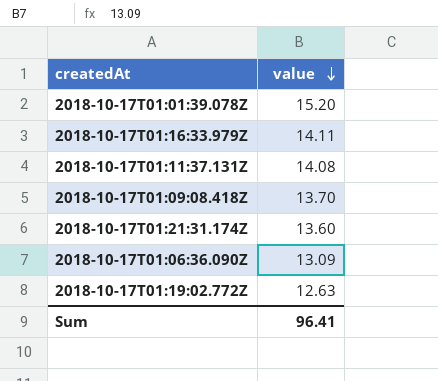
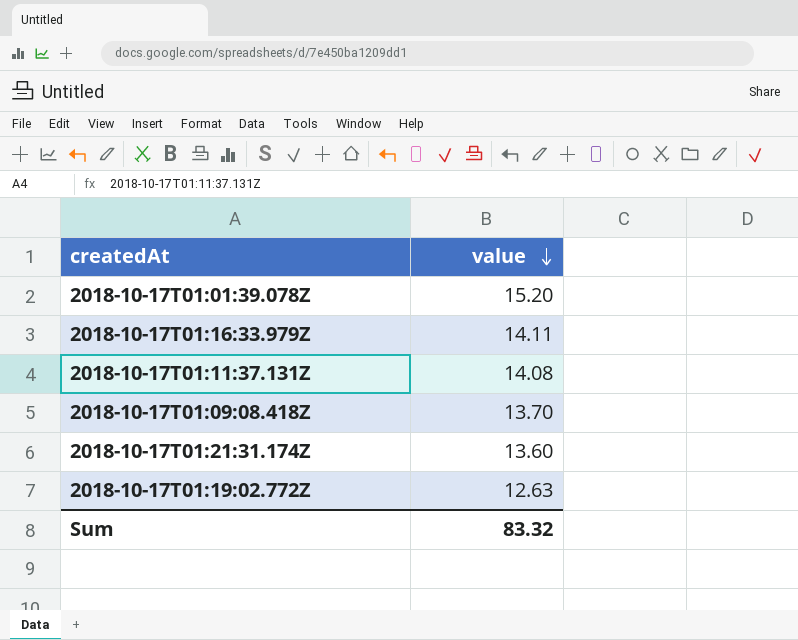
row 2018-10-17T01:06:36.090Z: 13.09 -> none
Sum | value: 96.41 -> 83.32

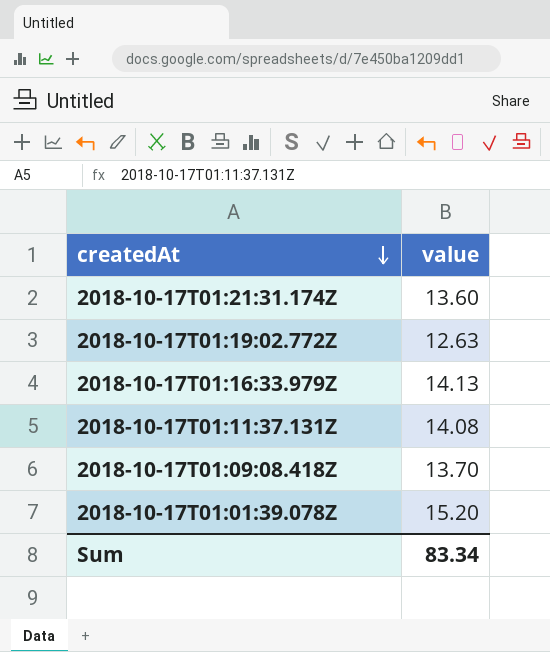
row order: value descending -> createdAt descending
2018-10-17T01:16:33.979Z | value: 14.11 -> 14.13
Sum | value: 83.32 -> 83.34

